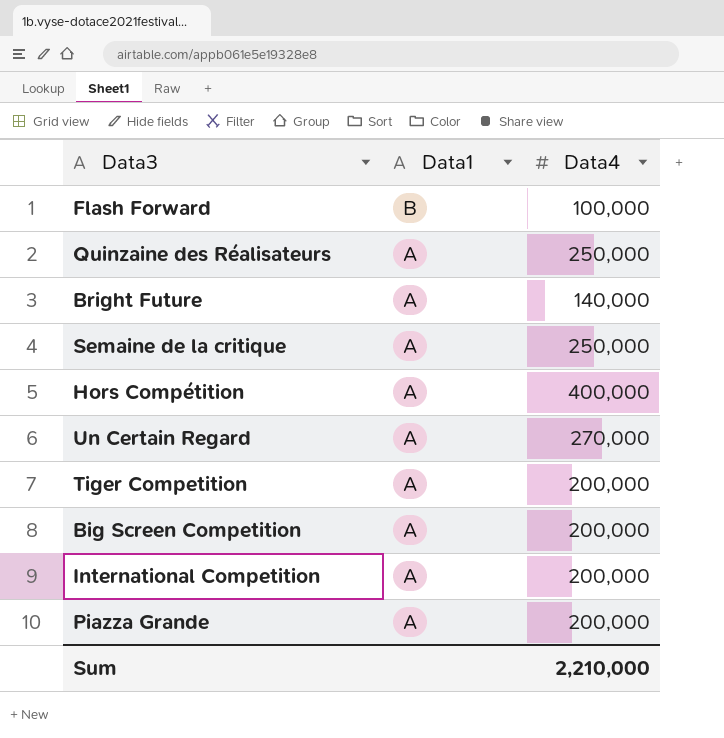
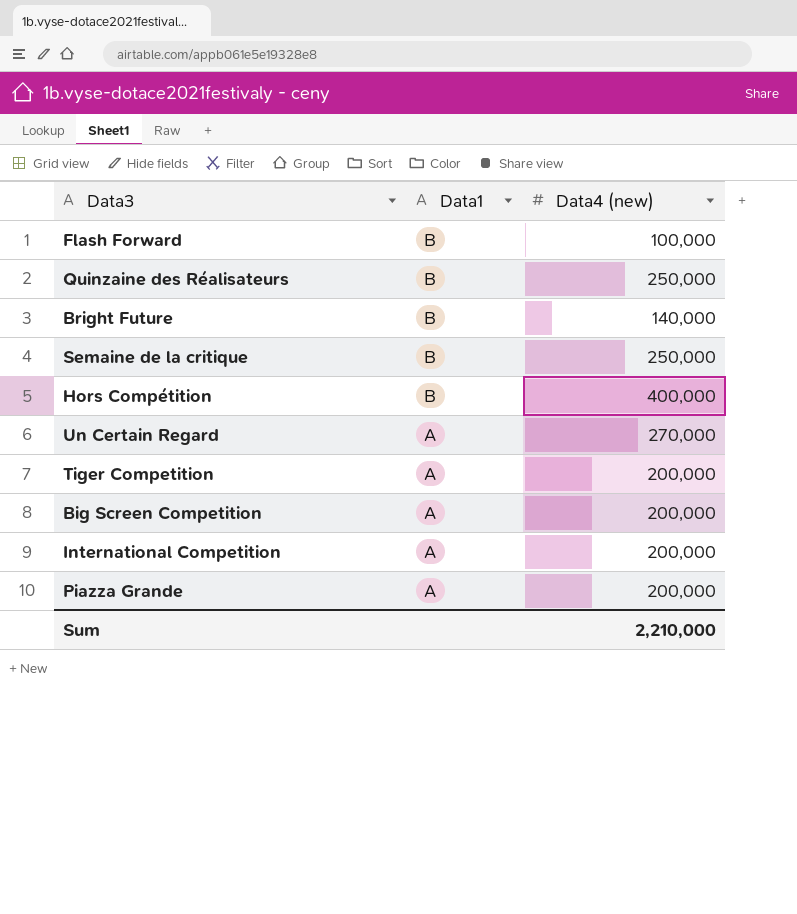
column name: Data4 -> Data4 (new)
Quinzaine des Réalisateurs | Data1: A -> B
Bright Future | Data1: A -> B
Semaine de la critique | Data1: A -> B
Hors Compétition | Data1: A -> B

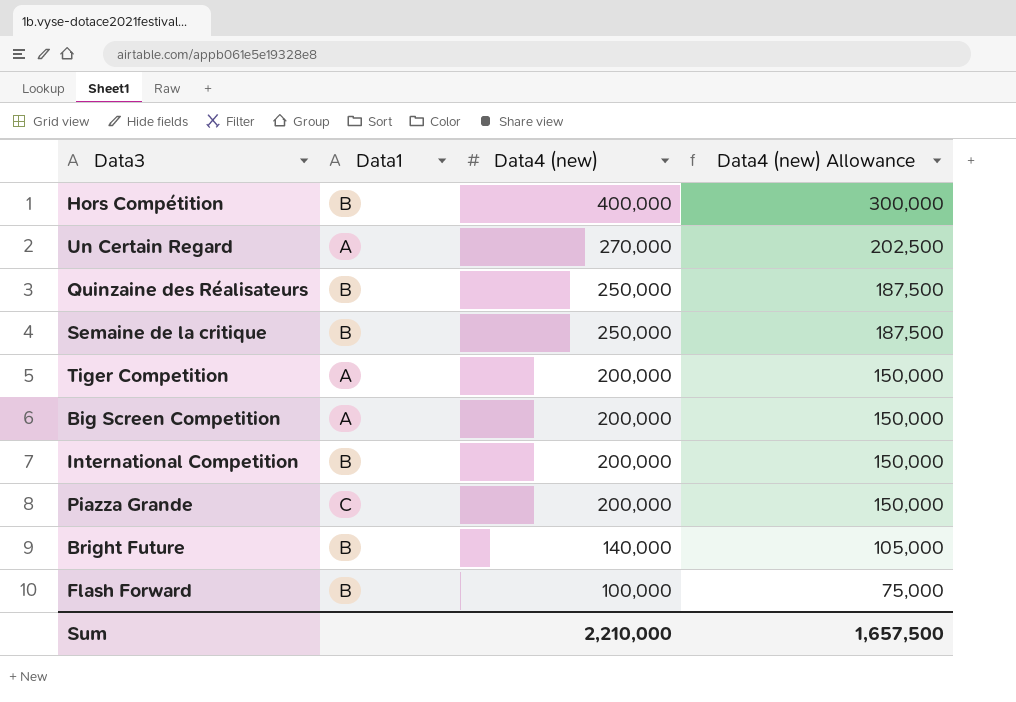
row order: Data1 descending -> Data4 (new) descending
column Data4 (new) Allowance | formula: none -> [Data4 (new)] * 0.75
International Competition | Data1: A -> B
Piazza Grande | Data1: A -> C

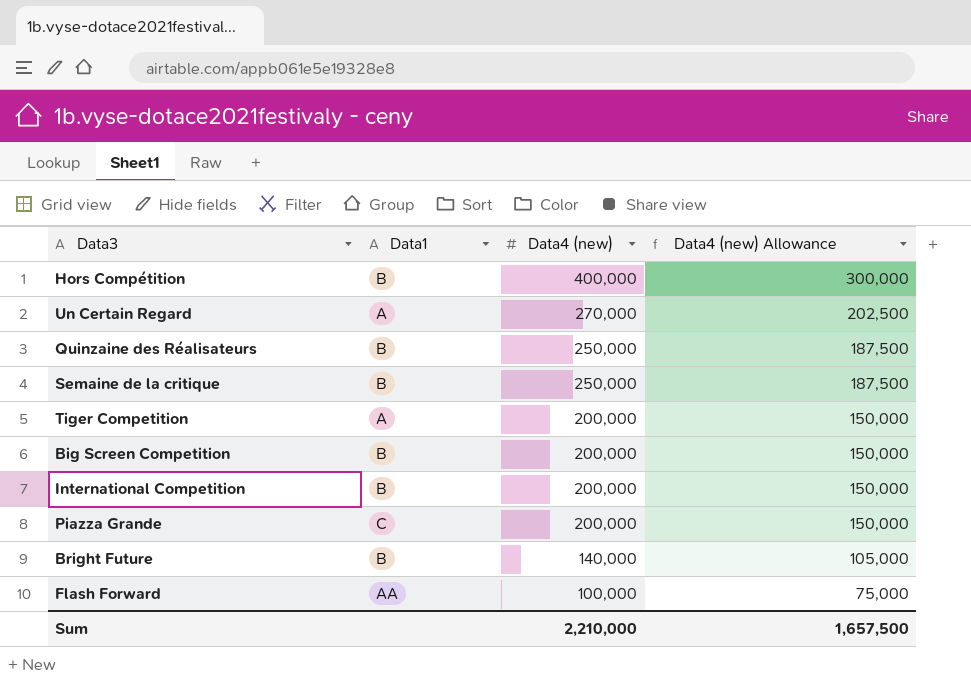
Big Screen Competition | Data1: A -> B
Flash Forward | Data1: B -> AA

